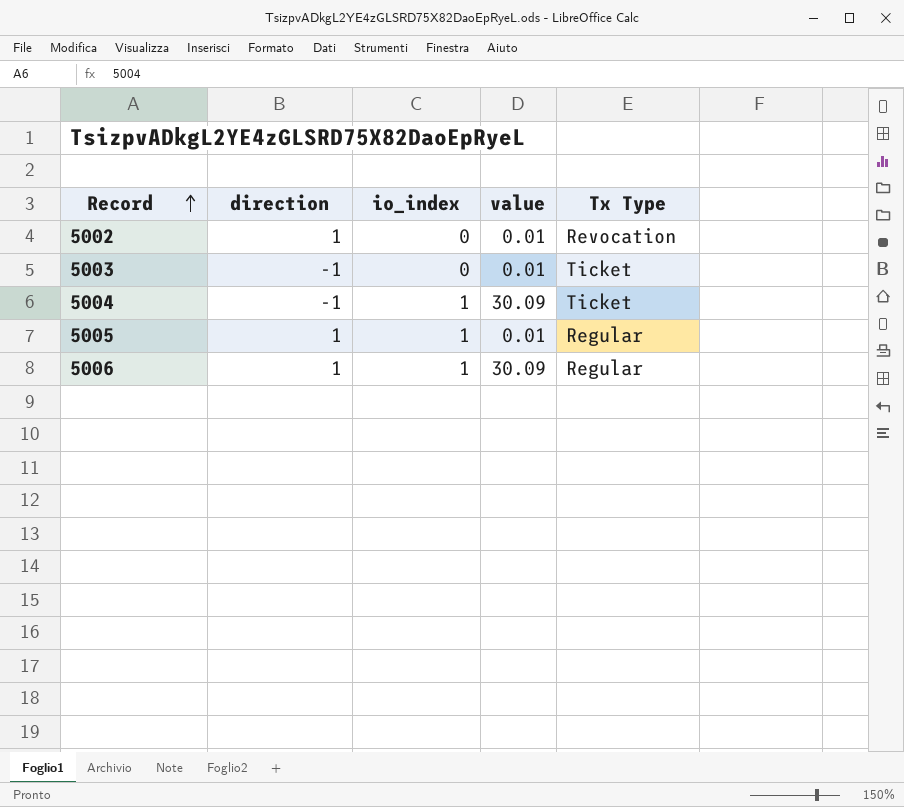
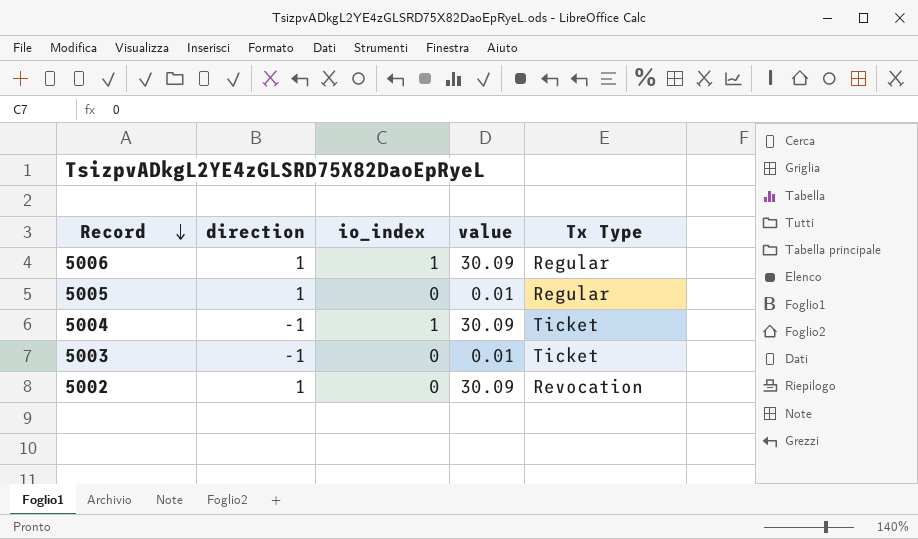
row order: Record ascending -> Record descending
5005 | io_index: 1 -> 0
5002 | value: 0.01 -> 30.09

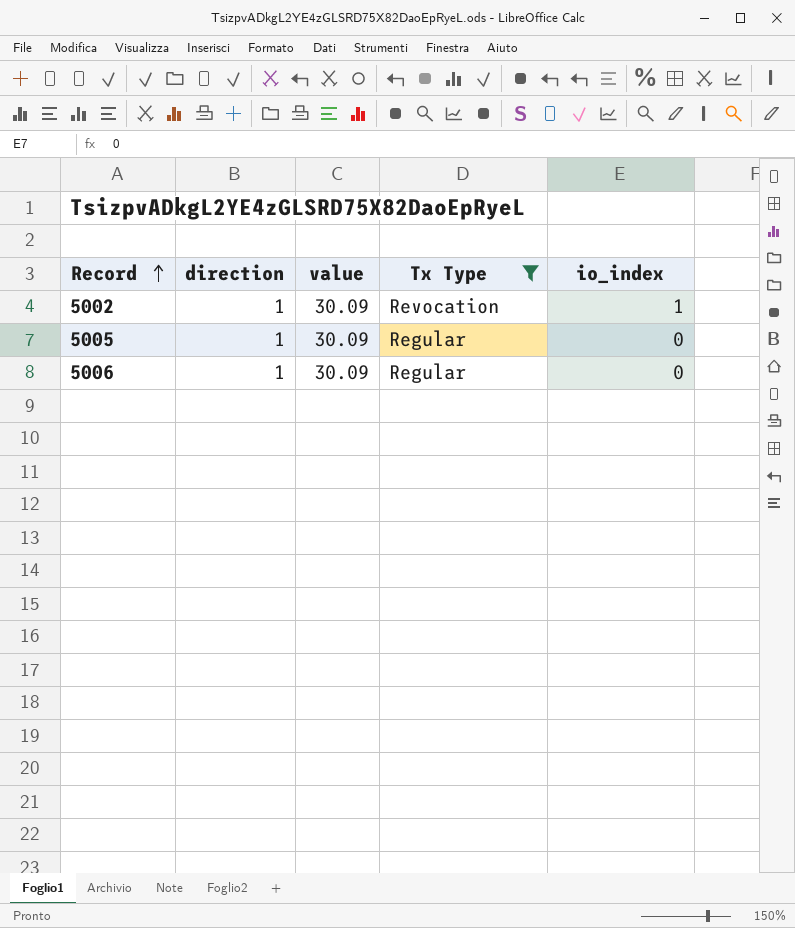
filter: none -> Tx Type != Ticket
row order: Record descending -> Record ascending
column io_index | position: 3 -> 5
5002 | io_index: 0 -> 1
5005 | value: 0.01 -> 30.09
5006 | io_index: 1 -> 0

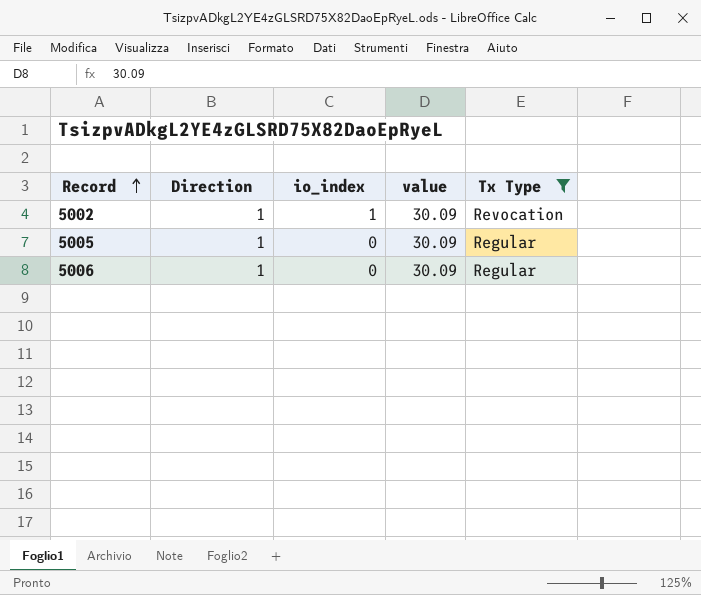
column name: direction -> Direction
column io_index | position: 5 -> 3

